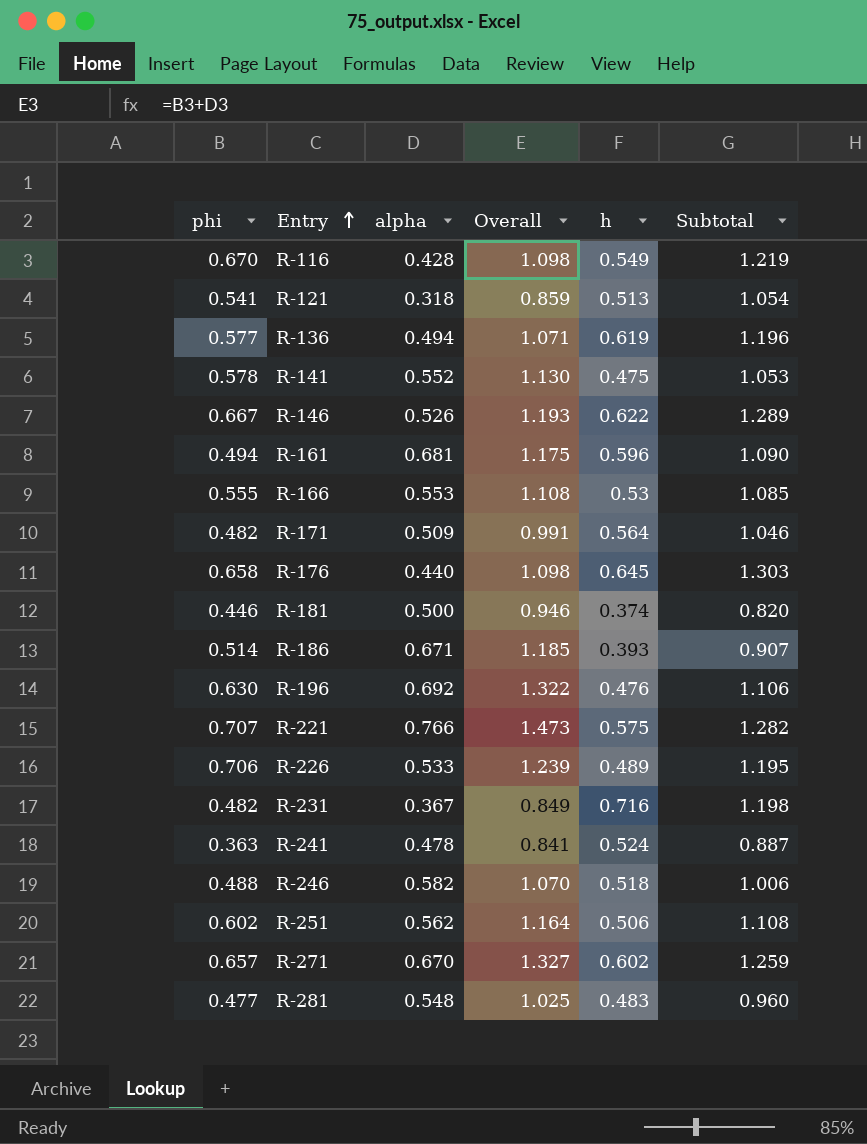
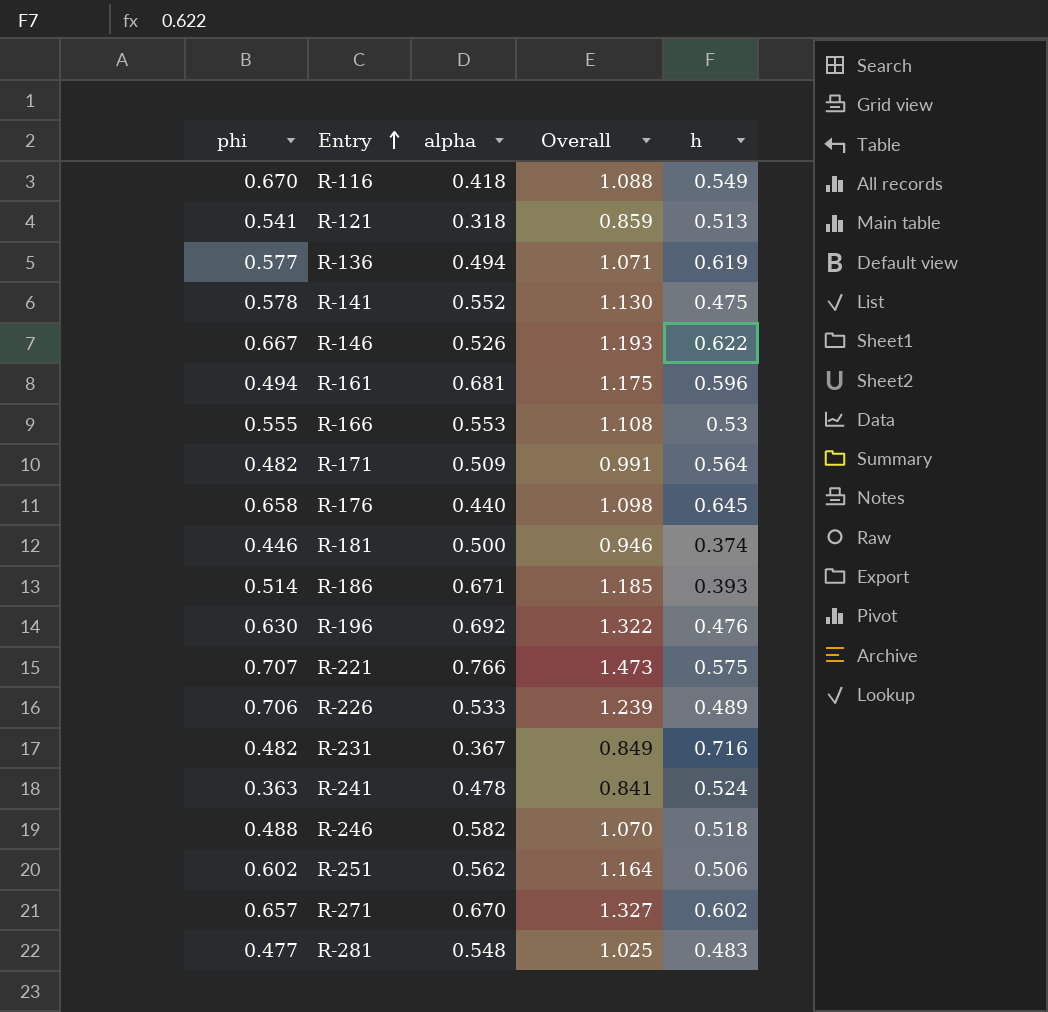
column Subtotal | formula: [phi] + [h] -> none
R-116 | alpha: 0.428 -> 0.418
R-116 | Overall: 1.098 -> 1.088

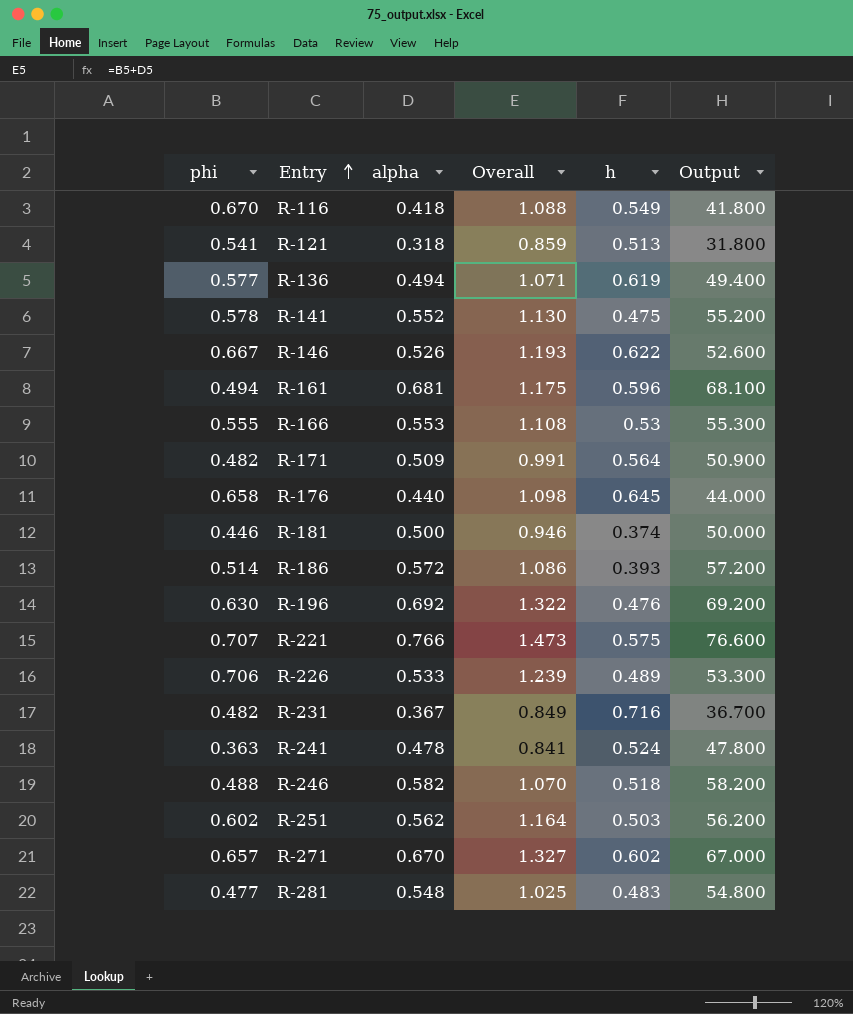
column Output | formula: none -> [alpha] * 100
R-186 | alpha: 0.671 -> 0.572
R-186 | Overall: 1.185 -> 1.086
R-251 | h: 0.506 -> 0.503

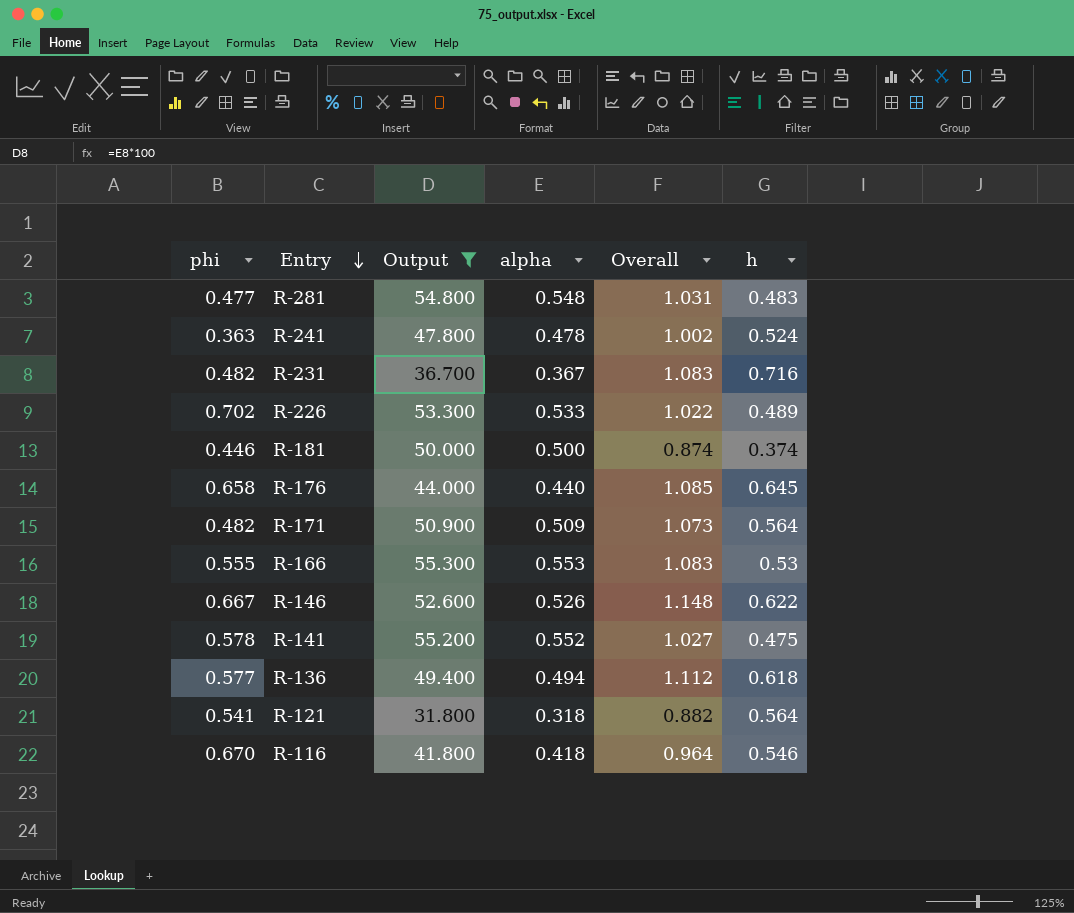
filter: none -> Output <= 55.300
row order: Entry ascending -> Entry descending
column Output | position: 6 -> 3
column Overall | formula: [phi] + [alpha] -> [alpha] + [h]
R-226 | phi: 0.706 -> 0.702
R-136 | h: 0.619 -> 0.618
R-121 | h: 0.513 -> 0.564
R-116 | h: 0.549 -> 0.546

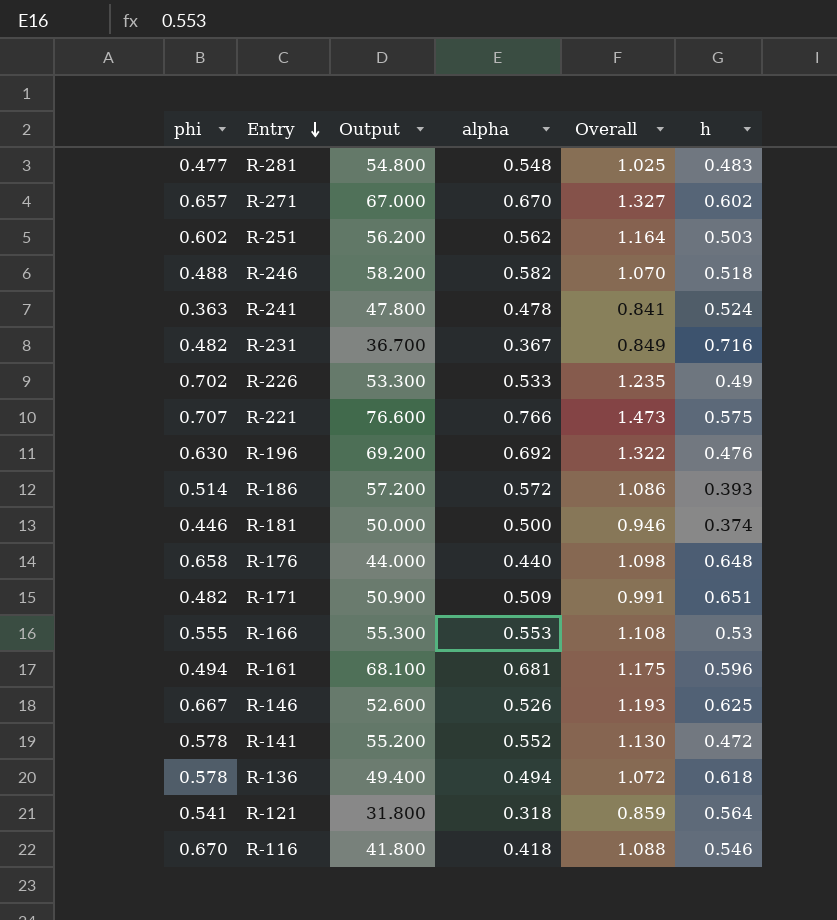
filter: Output <= 55.300 -> none
column Overall | formula: [alpha] + [h] -> [phi] + [alpha]
R-226 | h: 0.489 -> 0.49
R-176 | h: 0.645 -> 0.648
R-171 | h: 0.564 -> 0.651
R-146 | h: 0.622 -> 0.625
R-141 | h: 0.475 -> 0.472
R-136 | phi: 0.577 -> 0.578

